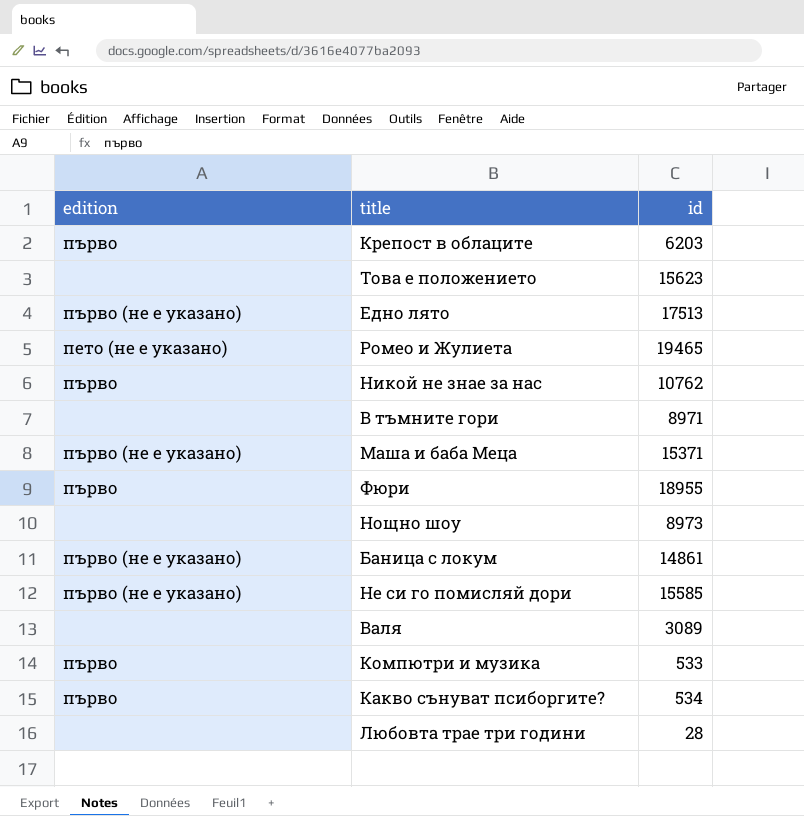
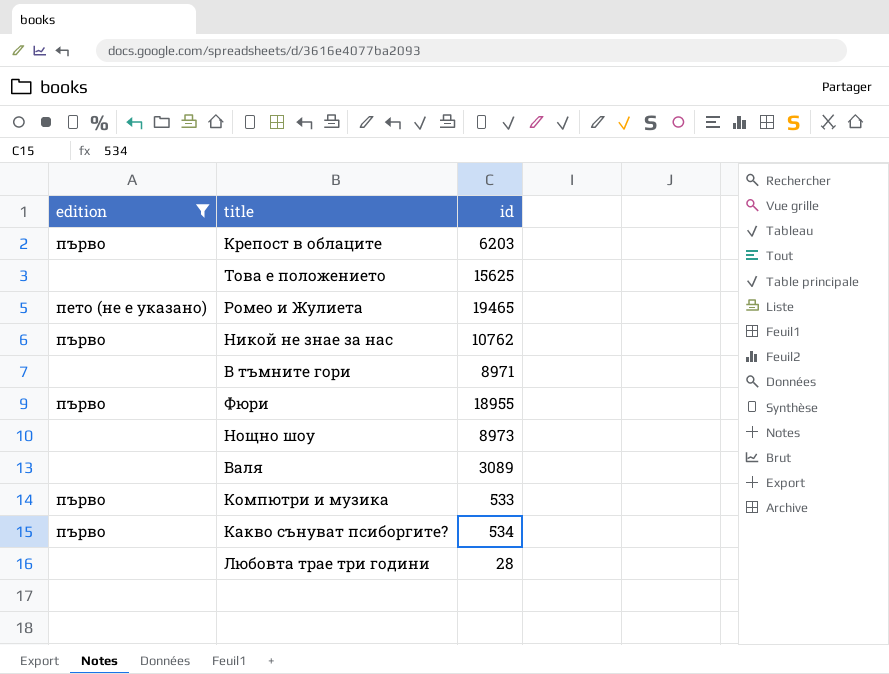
filter: none -> edition != първо (не е указано)
Това е положението | id: 15623 -> 15625

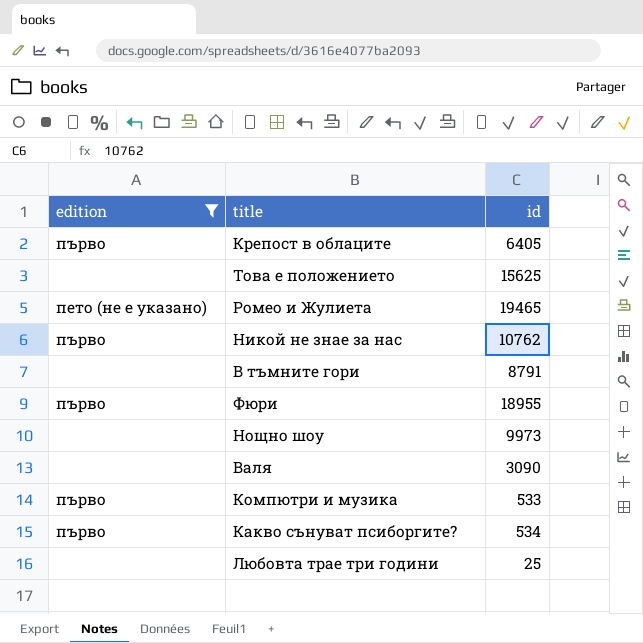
Крепост в облаците | id: 6203 -> 6405
В тъмните гори | id: 8971 -> 8791
Нощно шоу | id: 8973 -> 9973
Валя | id: 3089 -> 3090
Любовта трае три години | id: 28 -> 25

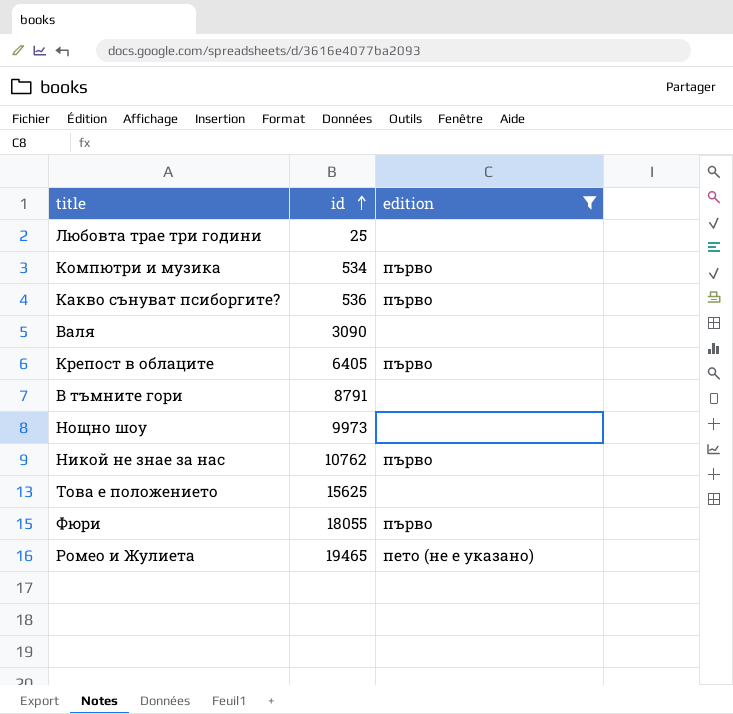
row order: none -> id ascending
column edition | position: 1 -> 3
Компютри и музика | id: 533 -> 534
Какво сънуват псиборгите? | id: 534 -> 536
Фюри | id: 18955 -> 18055

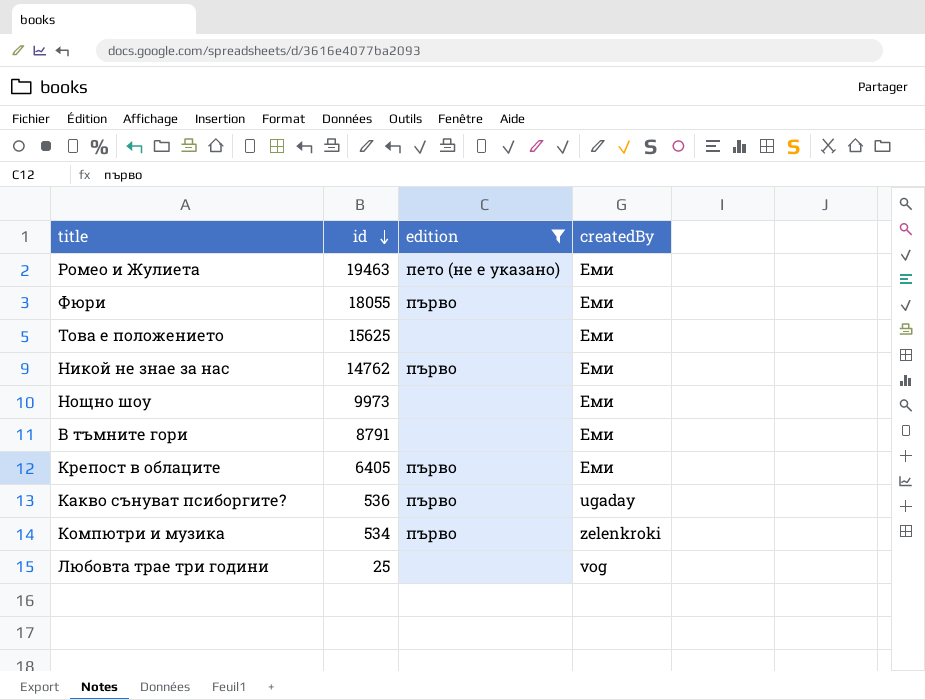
row order: id ascending -> id descending
column createdBy | position: none -> 4
row Валя: 3090 | none -> none
Ромео и Жулиета | id: 19465 -> 19463
Никой не знае за нас | id: 10762 -> 14762

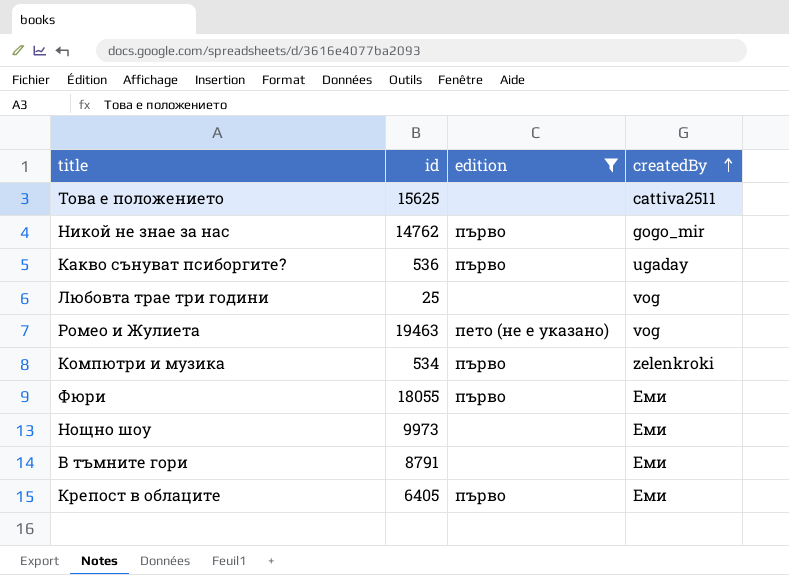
row order: id descending -> createdBy ascending
Това е положението | createdBy: Еми -> cattiva2511
Никой не знае за нас | createdBy: Еми -> gogo_mir
Ромео и Жулиета | createdBy: Еми -> vog

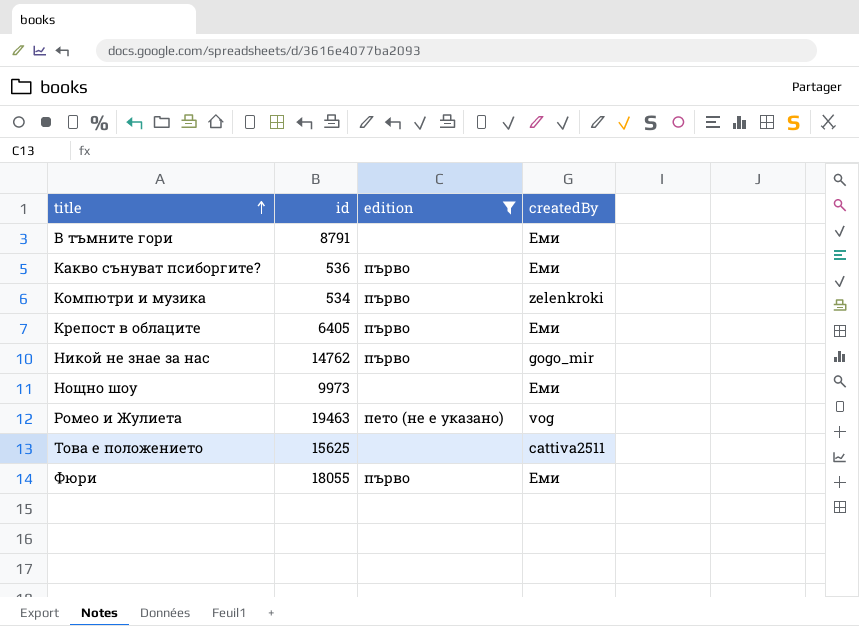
row order: createdBy ascending -> title ascending
row Любовта трае три години: 25 | none | vog -> none
Какво сънуват псиборгите? | createdBy: ugaday -> Еми

